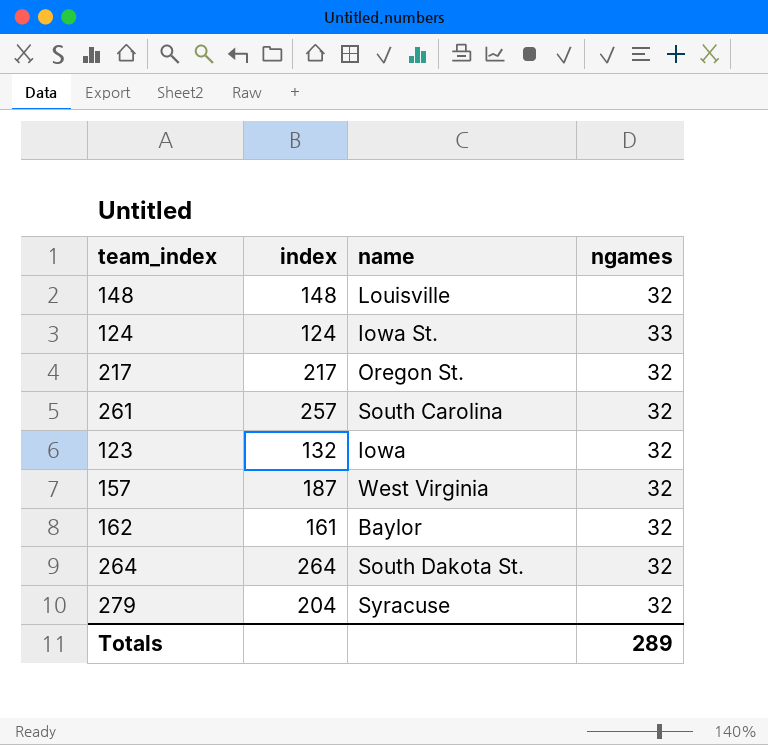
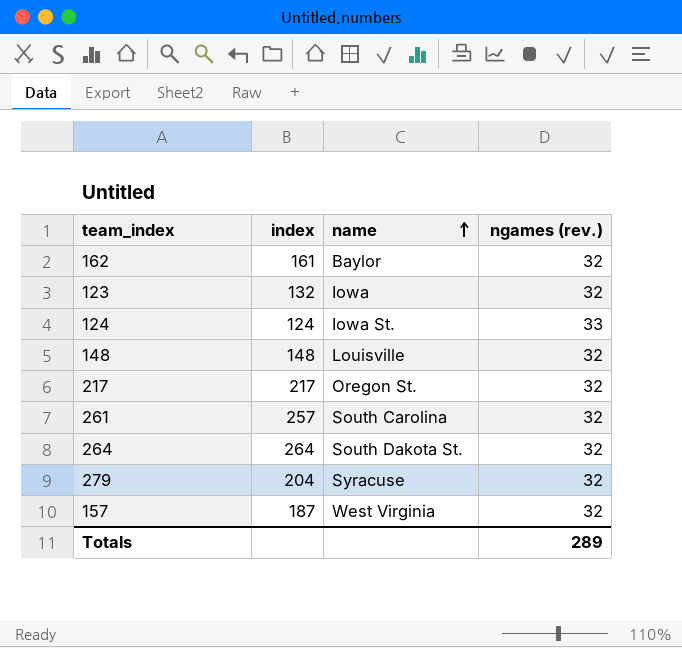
row order: none -> name ascending
column name: ngames -> ngames (rev.)

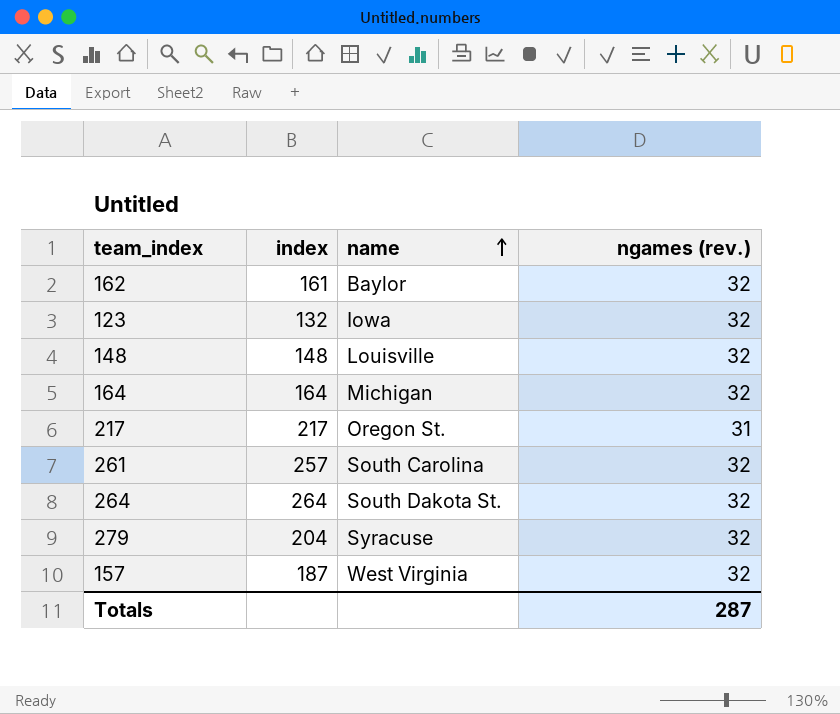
row 124: 124 | Iowa St. | 33 -> none
row 164: none -> 164 | Michigan | 32
217 | ngames (rev.): 32 -> 31
Totals | ngames (rev.): 289 -> 287

